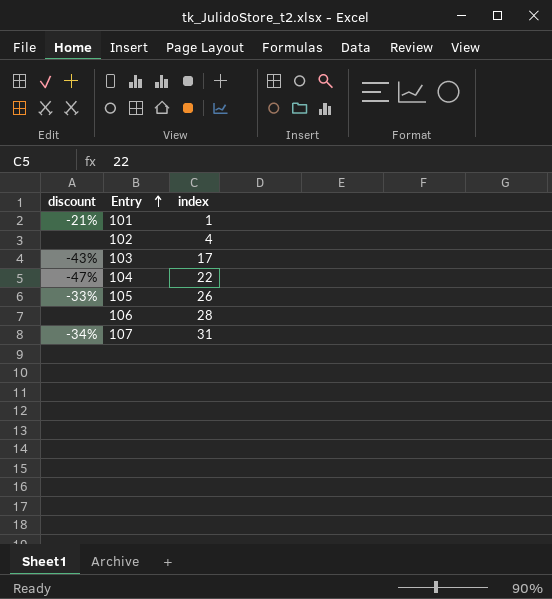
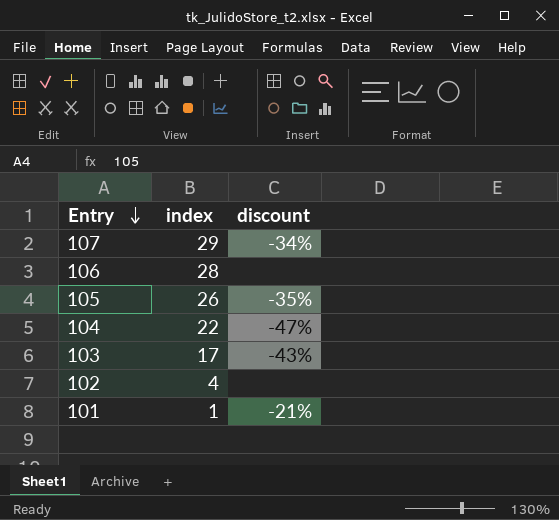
row order: Entry ascending -> Entry descending
column discount | position: 1 -> 3
107 | index: 31 -> 29
105 | discount: -33% -> -35%

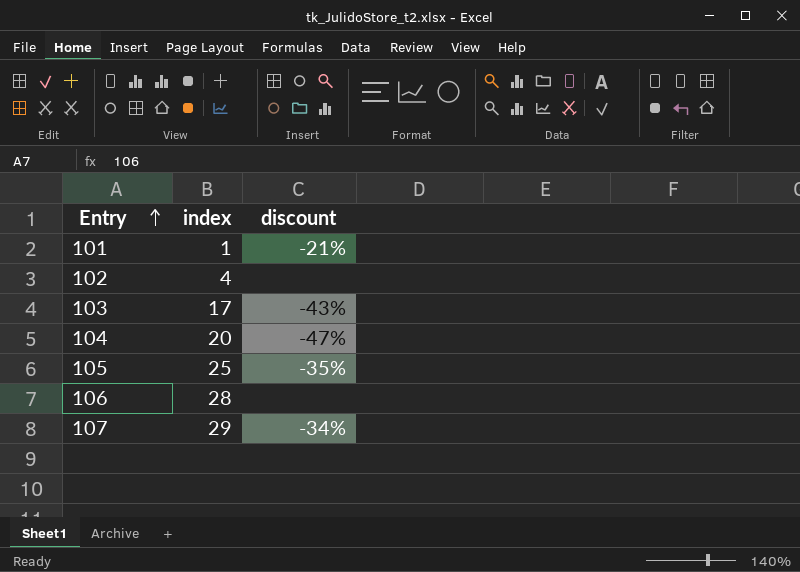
row order: Entry descending -> Entry ascending
104 | index: 22 -> 20
105 | index: 26 -> 25

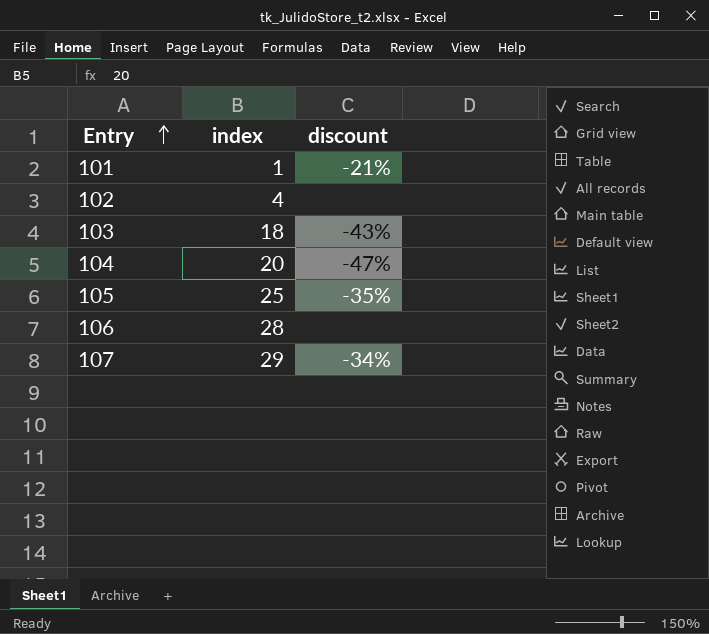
103 | index: 17 -> 18

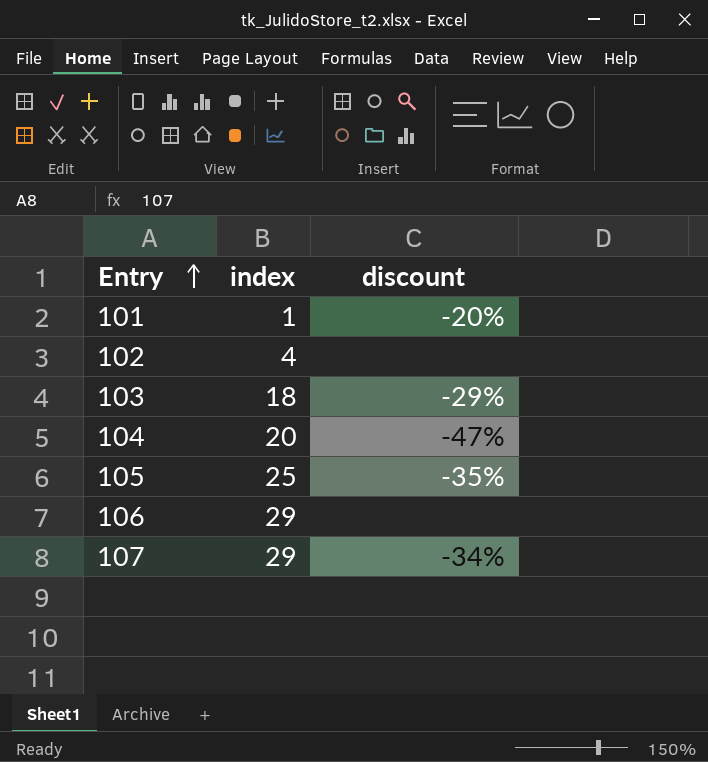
101 | discount: -21% -> -20%
103 | discount: -43% -> -29%
106 | index: 28 -> 29

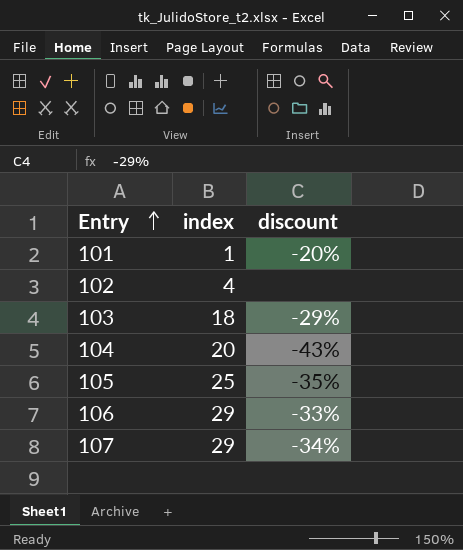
104 | discount: -47% -> -43%
106 | discount: none -> -33%

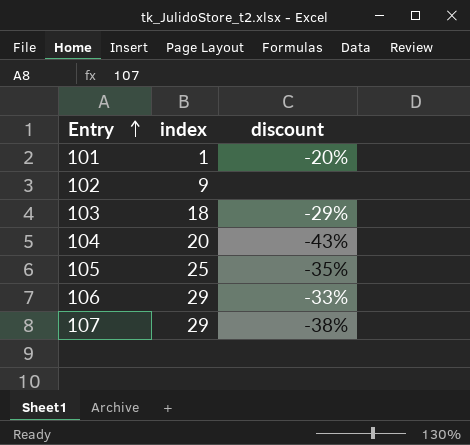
102 | index: 4 -> 9
107 | discount: -34% -> -38%

